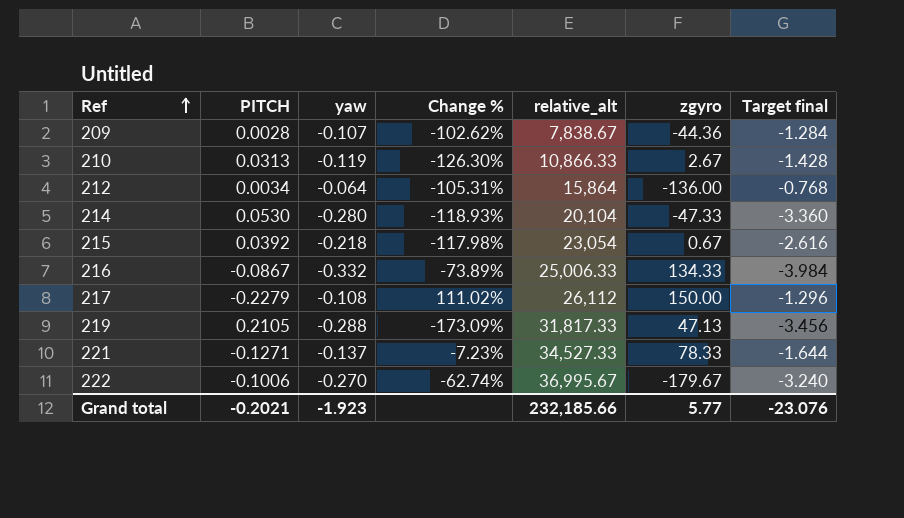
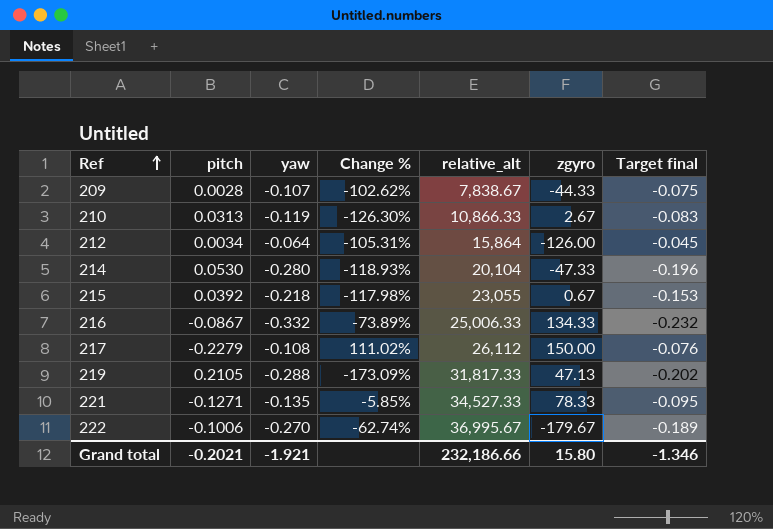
column name: PITCH -> pitch
column Target final | formula: [yaw] * 12 -> [yaw] * 0.7
209 | zgyro: -44.36 -> -44.33
212 | zgyro: -136.00 -> -126.00
215 | relative_alt: 23,054 -> 23,055
221 | yaw: -0.137 -> -0.135
221 | Change %: -7.23% -> -5.85%
Grand total | yaw: -1.923 -> -1.921
Grand total | relative_alt: 232,185.66 -> 232,186.66
Grand total | zgyro: 5.77 -> 15.80
Grand total | Target final: -23.076 -> -1.346

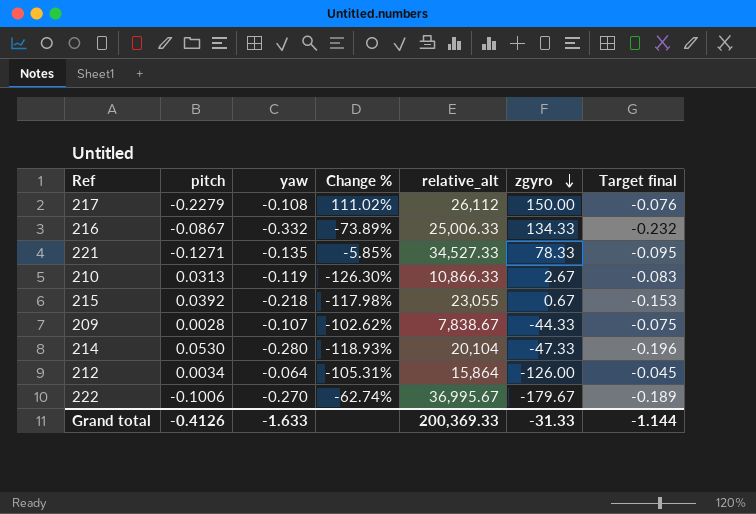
row order: Ref ascending -> zgyro descending
row 219: 0.2105 | -0.288 | -173.09% | 31,817.33 | 47.13 | -0.202 -> none
Grand total | pitch: -0.2021 -> -0.4126
Grand total | yaw: -1.921 -> -1.633
Grand total | relative_alt: 232,186.66 -> 200,369.33
Grand total | zgyro: 15.80 -> -31.33
Grand total | Target final: -1.346 -> -1.144

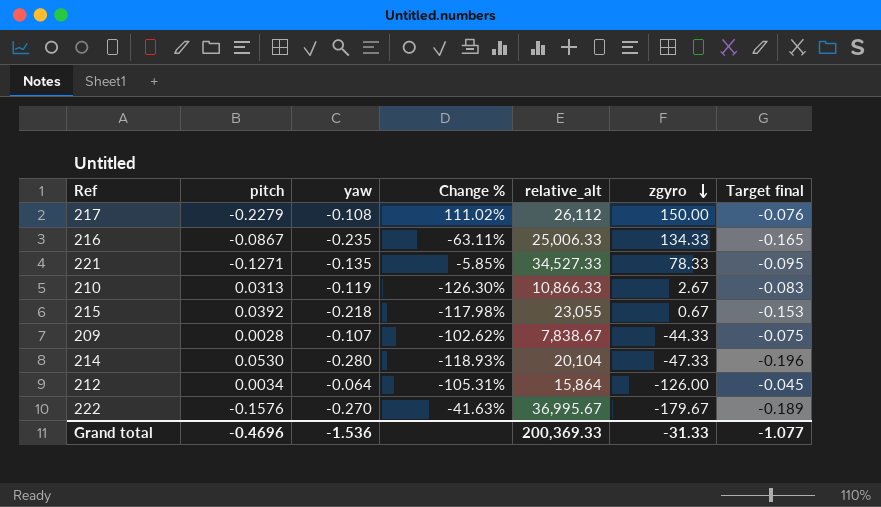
216 | yaw: -0.332 -> -0.235
216 | Change %: -73.89% -> -63.11%
216 | Target final: -0.232 -> -0.165
222 | pitch: -0.1006 -> -0.1576
222 | Change %: -62.74% -> -41.63%
Grand total | pitch: -0.4126 -> -0.4696
Grand total | yaw: -1.633 -> -1.536
Grand total | Target final: -1.144 -> -1.077

